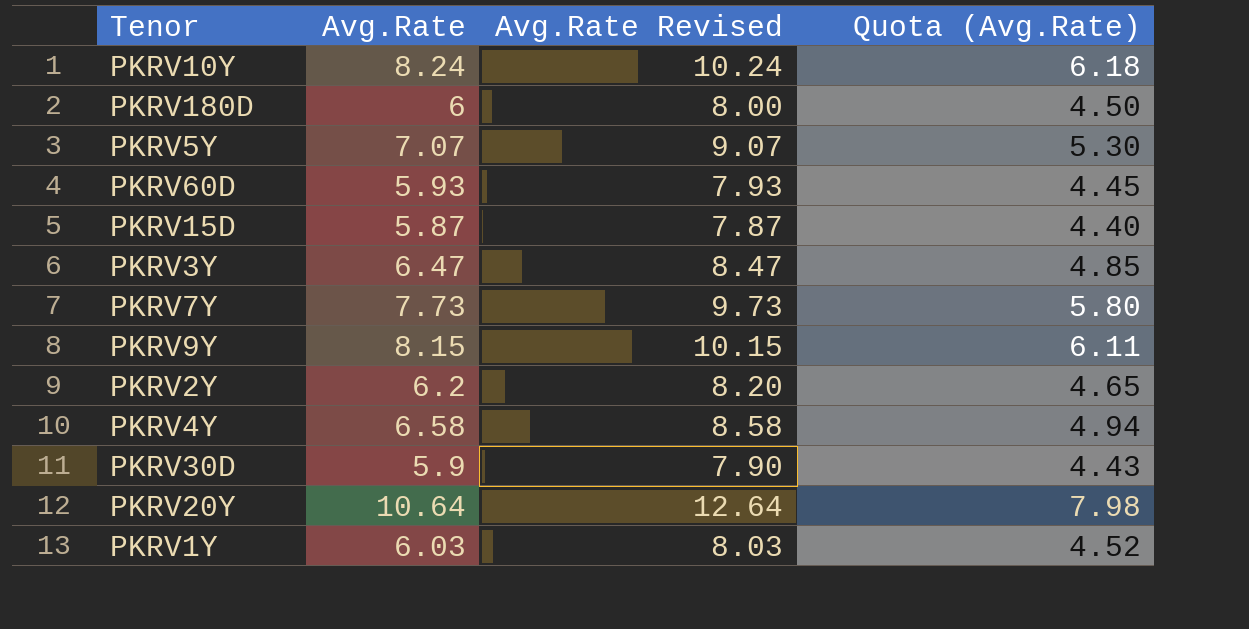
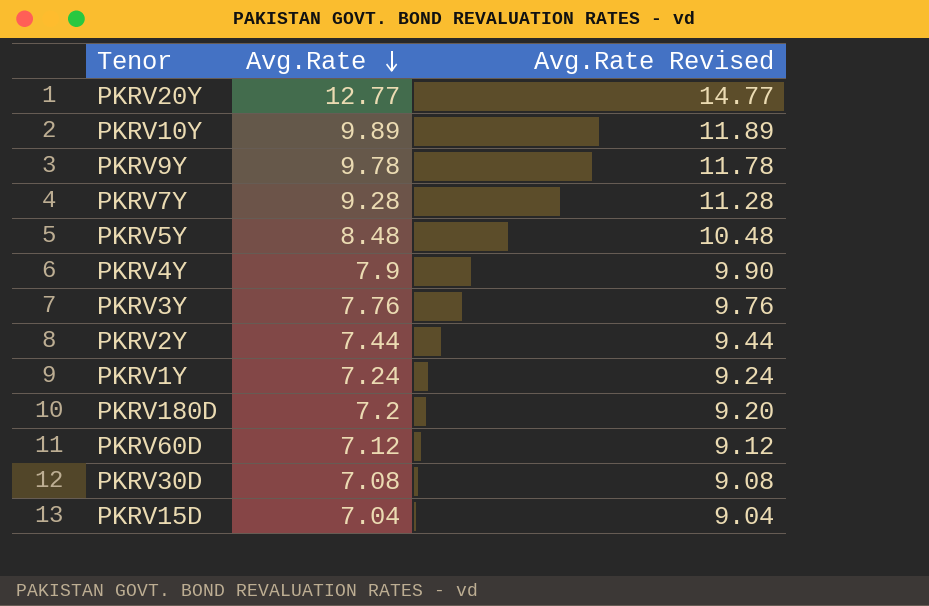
row order: none -> Avg.Rate descending
column Quota (Avg.Rate) | formula: [Avg.Rate] * 0.75 -> none
PKRV20Y | Avg.Rate: 10.64 -> 12.77
PKRV20Y | Avg.Rate Revised: 12.64 -> 14.77
PKRV10Y | Avg.Rate: 8.24 -> 9.89
PKRV10Y | Avg.Rate Revised: 10.24 -> 11.89
PKRV9Y | Avg.Rate: 8.15 -> 9.78
PKRV9Y | Avg.Rate Revised: 10.15 -> 11.78
PKRV7Y | Avg.Rate: 7.73 -> 9.28
PKRV7Y | Avg.Rate Revised: 9.73 -> 11.28
PKRV5Y | Avg.Rate: 7.07 -> 8.48
PKRV5Y | Avg.Rate Revised: 9.07 -> 10.48
PKRV4Y | Avg.Rate: 6.58 -> 7.9
PKRV4Y | Avg.Rate Revised: 8.58 -> 9.90
PKRV3Y | Avg.Rate: 6.47 -> 7.76
PKRV3Y | Avg.Rate Revised: 8.47 -> 9.76
PKRV2Y | Avg.Rate: 6.2 -> 7.44
PKRV2Y | Avg.Rate Revised: 8.20 -> 9.44
PKRV1Y | Avg.Rate: 6.03 -> 7.24
PKRV1Y | Avg.Rate Revised: 8.03 -> 9.24
PKRV180D | Avg.Rate: 6 -> 7.2
PKRV180D | Avg.Rate Revised: 8.00 -> 9.20
PKRV60D | Avg.Rate: 5.93 -> 7.12
PKRV60D | Avg.Rate Revised: 7.93 -> 9.12
PKRV30D | Avg.Rate: 5.9 -> 7.08
PKRV30D | Avg.Rate Revised: 7.90 -> 9.08
PKRV15D | Avg.Rate: 5.87 -> 7.04
PKRV15D | Avg.Rate Revised: 7.87 -> 9.04

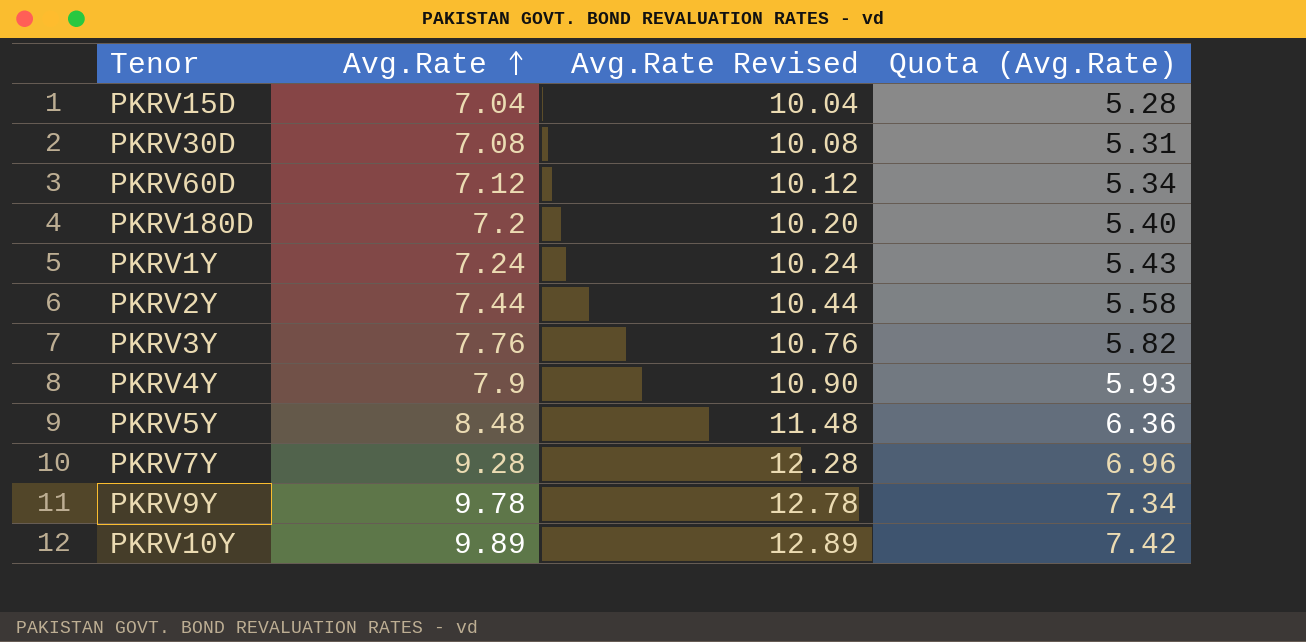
row order: Avg.Rate descending -> Avg.Rate ascending
column Avg.Rate Revised | formula: [Avg.Rate] + 2 -> [Avg.Rate] + 3
column Quota (Avg.Rate) | formula: none -> [Avg.Rate] * 0.75
row PKRV20Y: 12.77 | 14.77 -> none

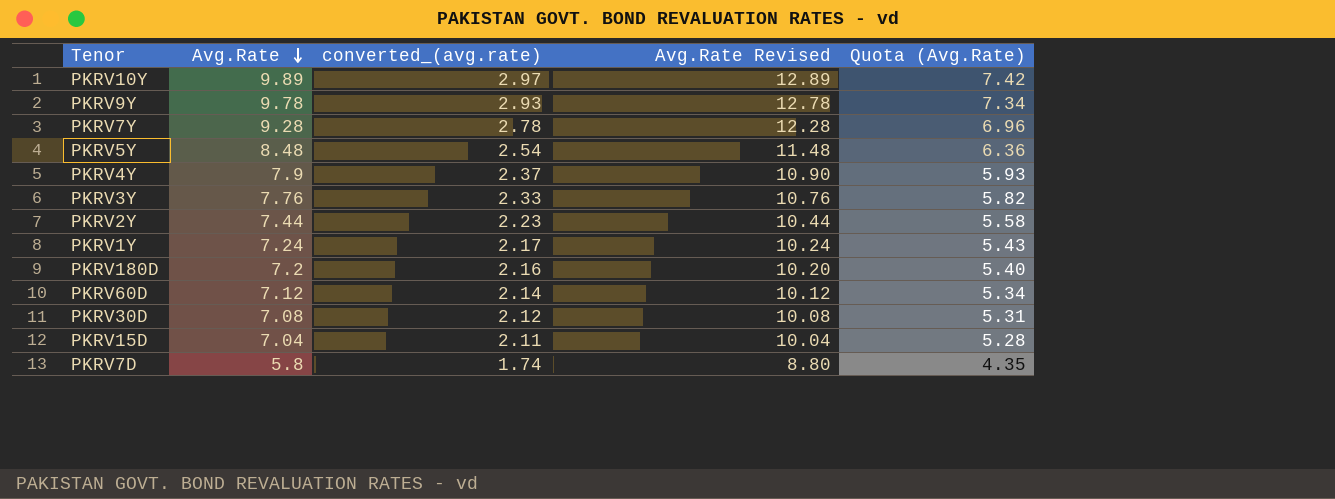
row order: Avg.Rate ascending -> Avg.Rate descending
column converted_(avg.rate) | formula: none -> [Avg.Rate] * 0.3
row PKRV7D: none -> 5.8 | 1.74 | 8.80 | 4.35

